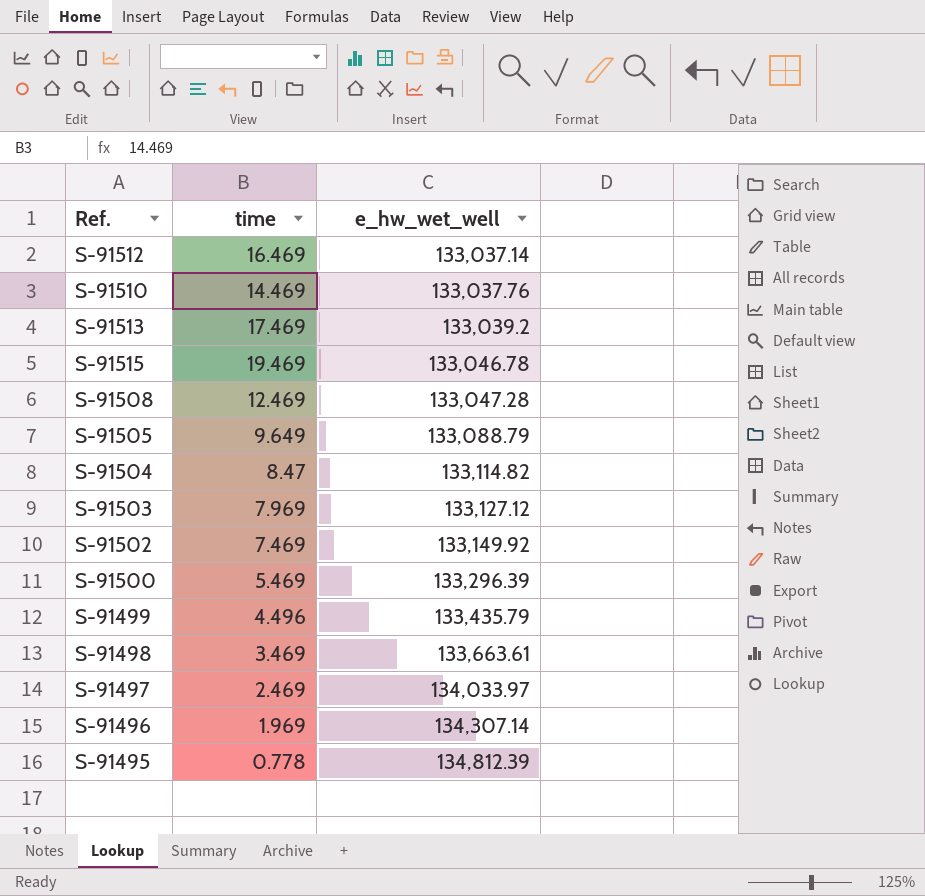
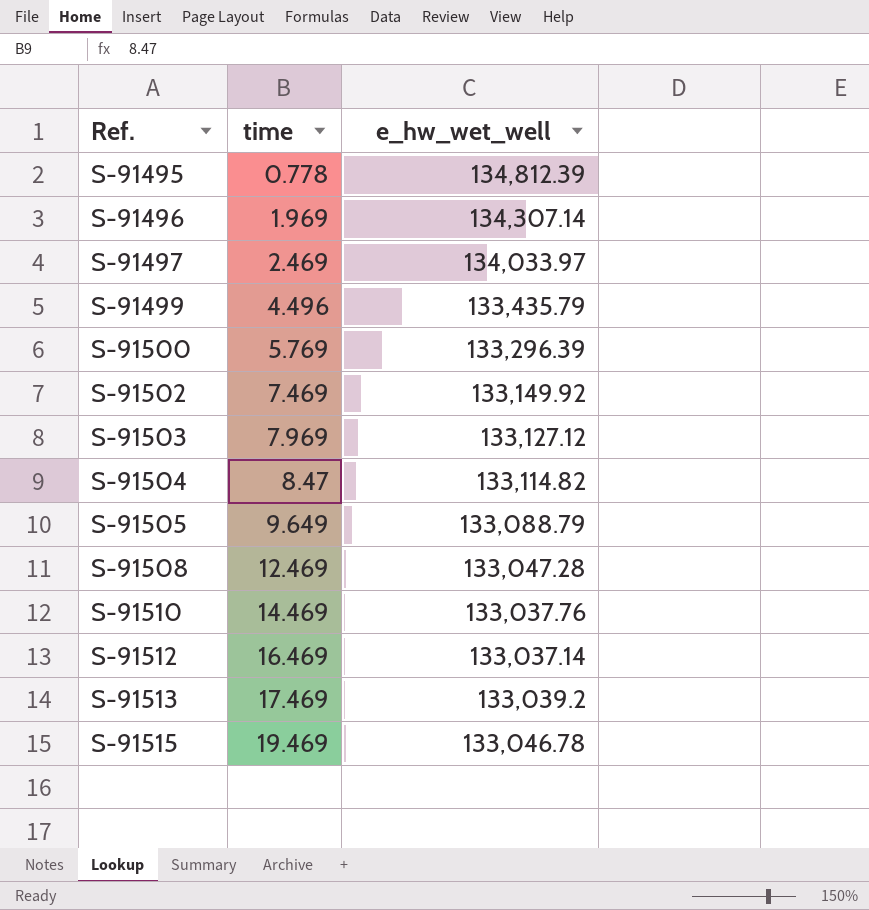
row order: e_hw_wet_well ascending -> Ref. ascending
row S-91498: 3.469 | 133,663.61 -> none
S-91500 | time: 5.469 -> 5.769

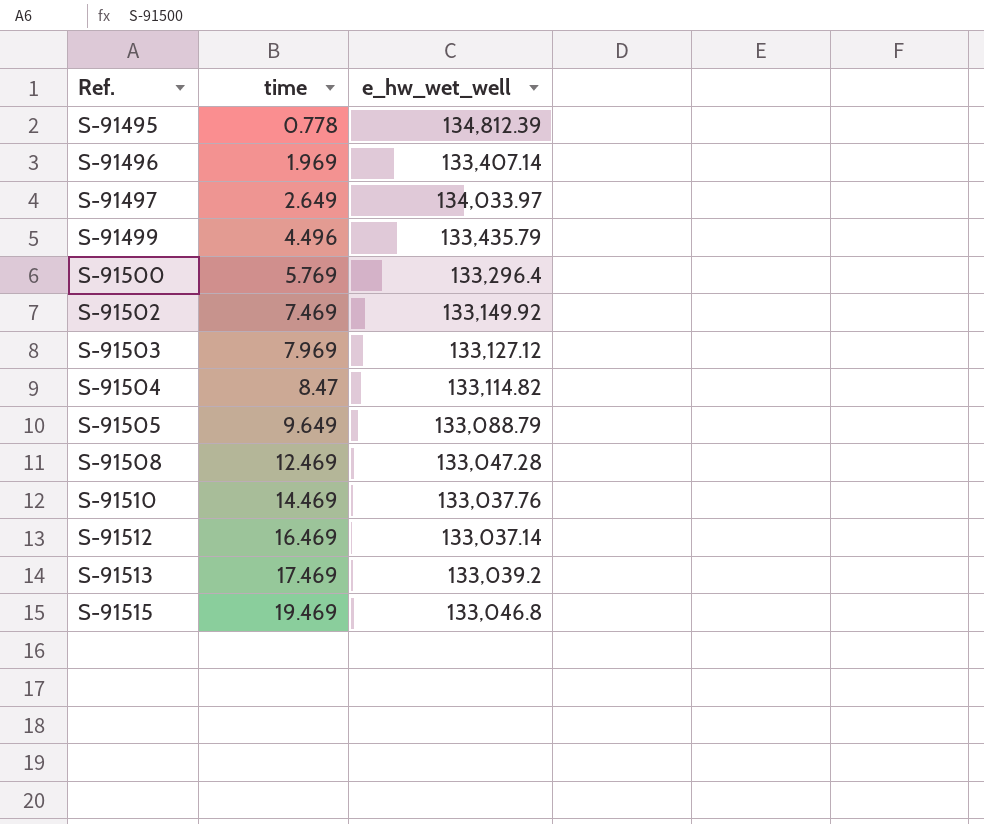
S-91496 | e_hw_wet_well: 134,307.14 -> 133,407.14
S-91497 | time: 2.469 -> 2.649
S-91500 | e_hw_wet_well: 133,296.39 -> 133,296.4
S-91515 | e_hw_wet_well: 133,046.78 -> 133,046.8

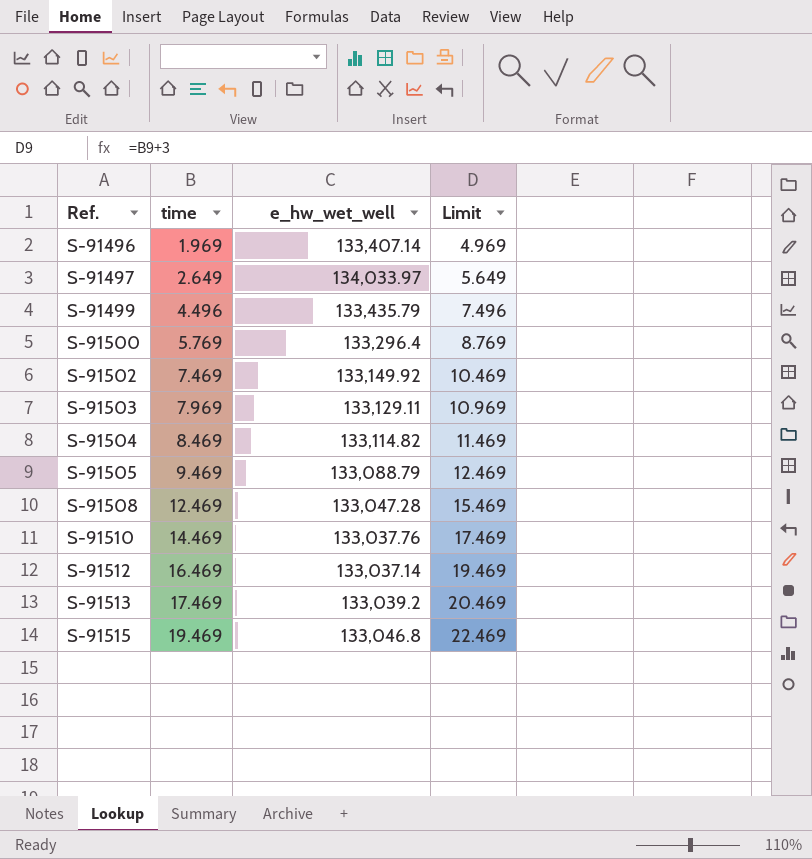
column Limit | formula: none -> [time] + 3
row S-91495: 0.778 | 134,812.39 -> none
S-91503 | e_hw_wet_well: 133,127.12 -> 133,129.11
S-91504 | time: 8.47 -> 8.469
S-91505 | time: 9.649 -> 9.469

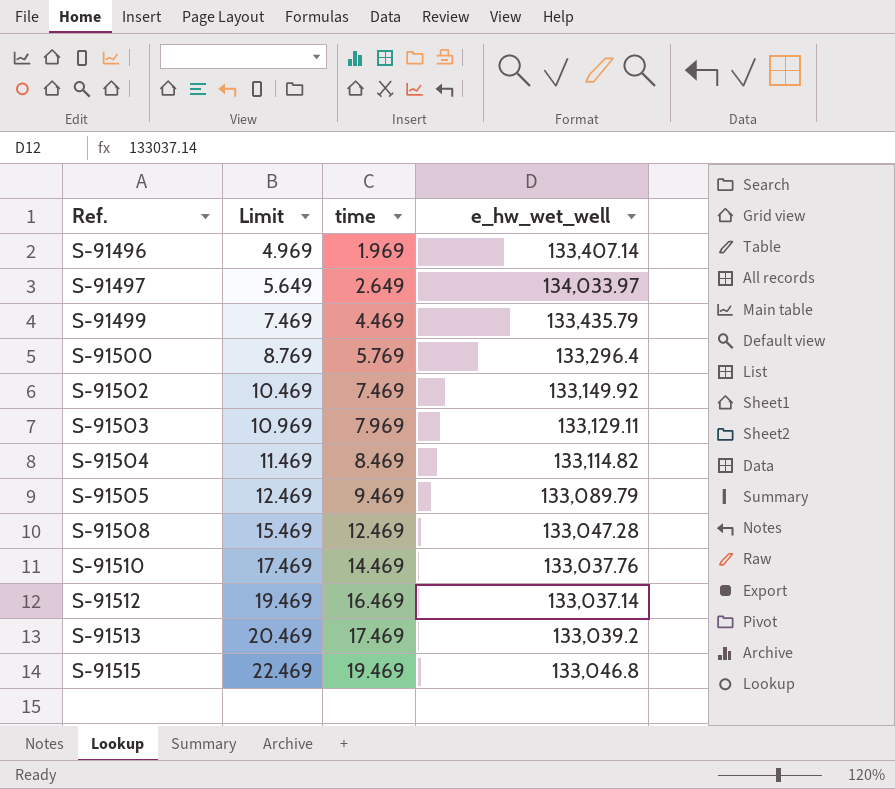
column Limit | position: 4 -> 2
S-91499 | Limit: 7.496 -> 7.469
S-91499 | time: 4.496 -> 4.469
S-91505 | e_hw_wet_well: 133,088.79 -> 133,089.79

